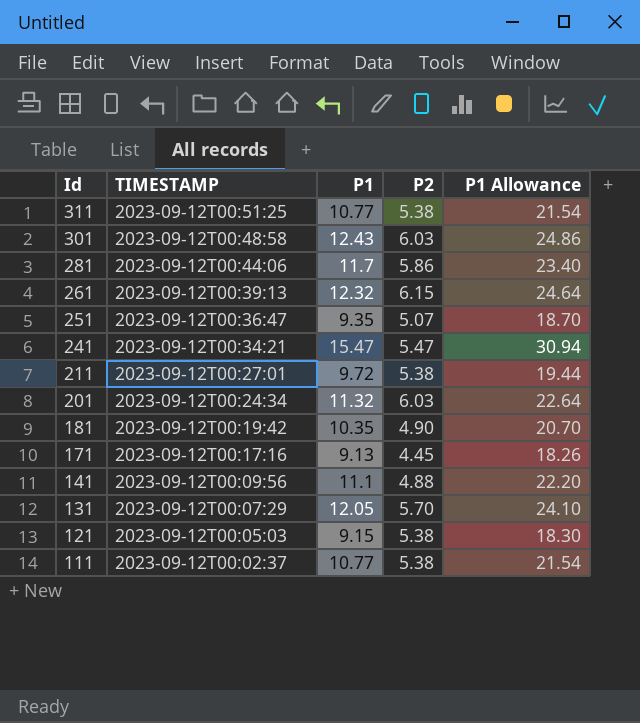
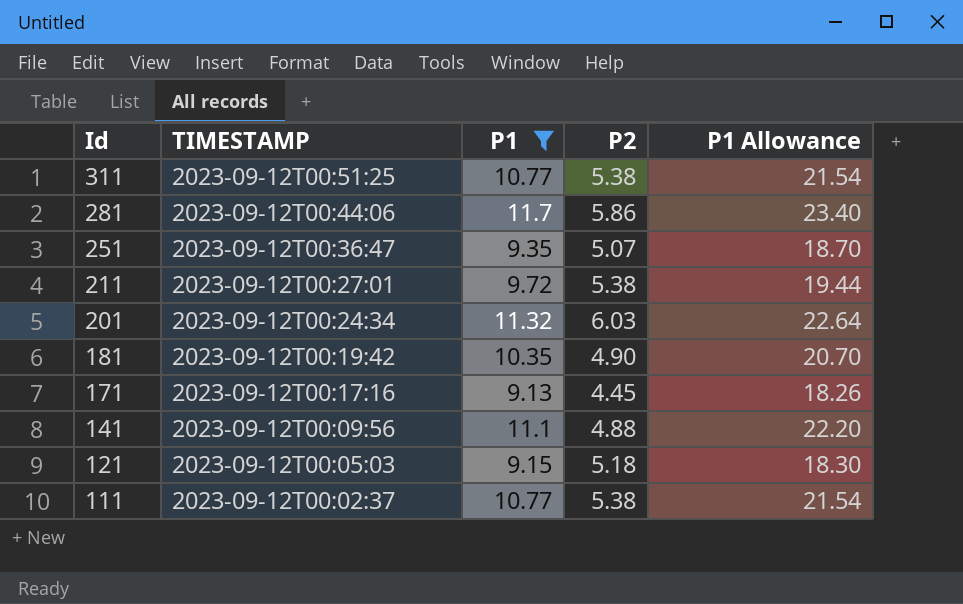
filter: none -> P1 <= 11.7
121 | P2: 5.38 -> 5.18

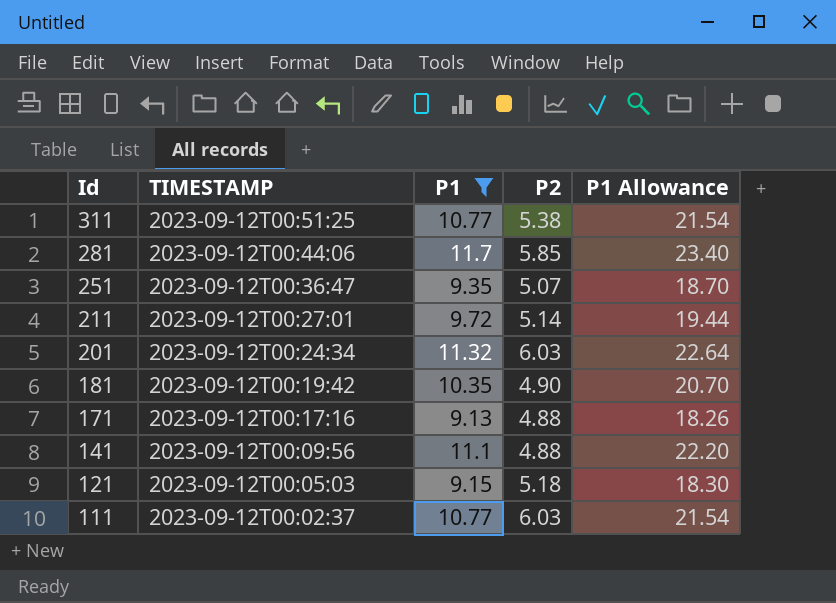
281 | P2: 5.86 -> 5.85
211 | P2: 5.38 -> 5.14
171 | P2: 4.45 -> 4.88
111 | P2: 5.38 -> 6.03

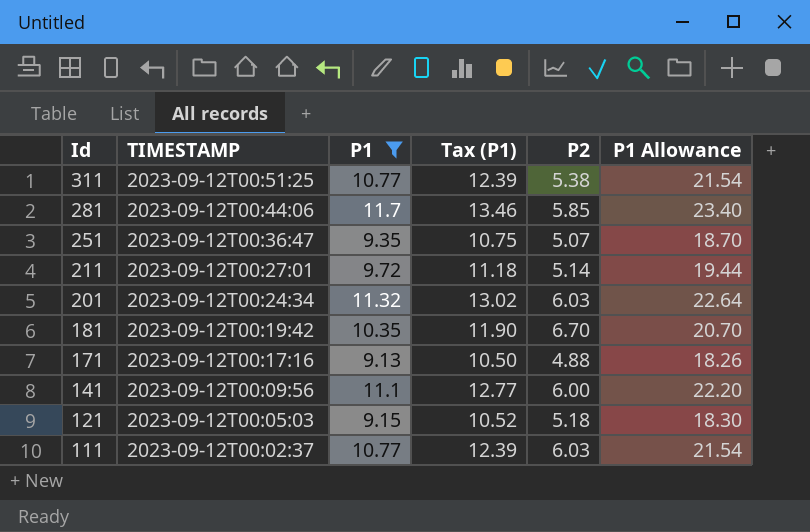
column Tax (P1) | formula: none -> [P1] * 1.15
181 | P2: 4.90 -> 6.70
141 | P2: 4.88 -> 6.00

